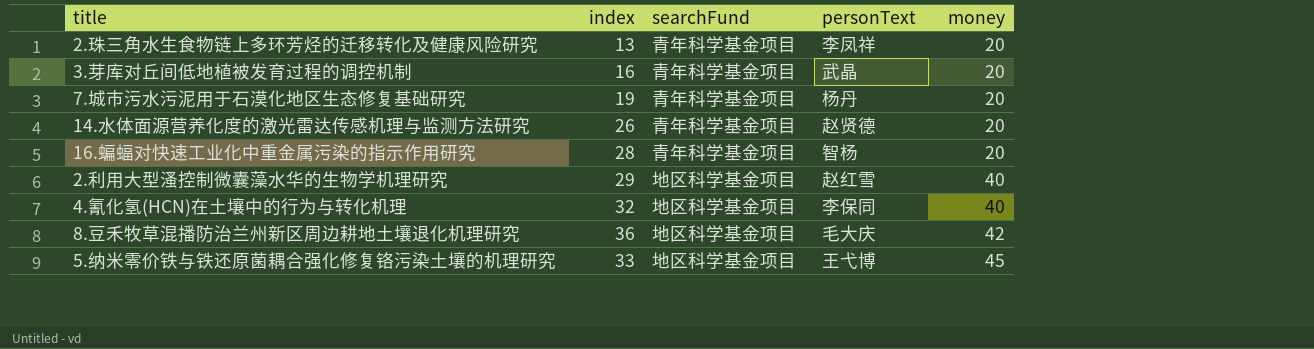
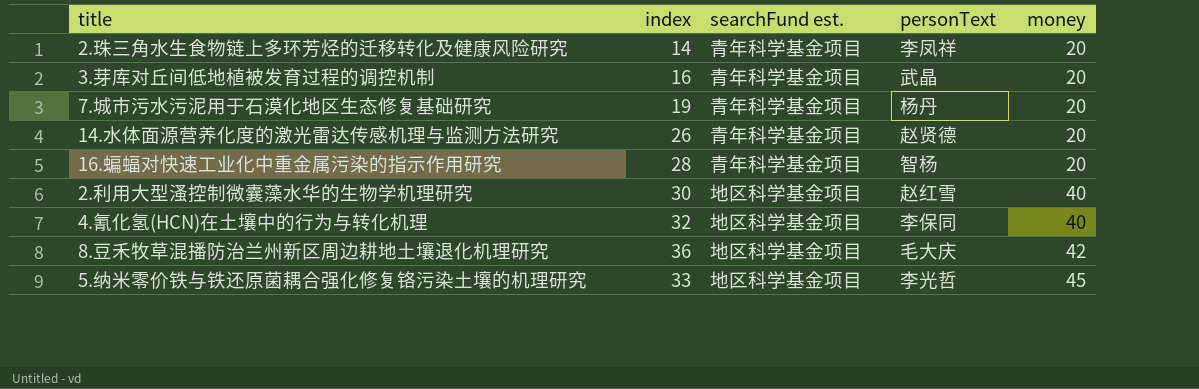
column name: searchFund -> searchFund est.
2.珠三角水生食物链上多环芳烃的迁移转化及健康风险研究 | index: 13 -> 14
2.利用大型溞控制微囊藻水华的生物学机理研究 | index: 29 -> 30
5.纳米零价铁与铁还原菌耦合强化修复铬污染土壤的机理研究 | personText: 王弋博 -> 李光哲

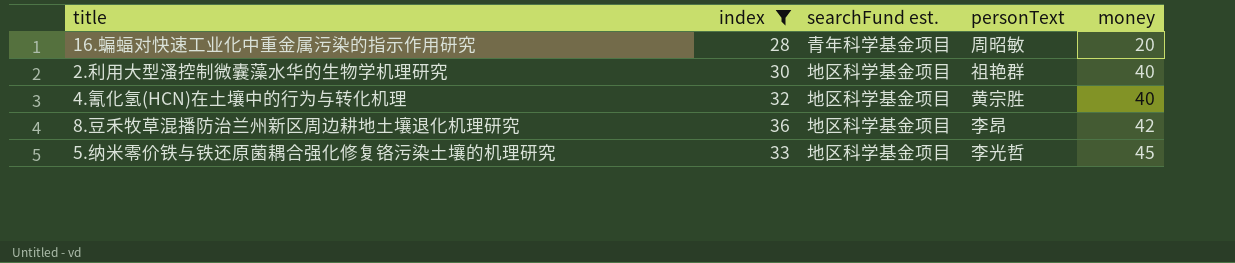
filter: none -> index >= 28
16.蝙蝠对快速工业化中重金属污染的指示作用研究 | personText: 智杨 -> 周昭敏
2.利用大型溞控制微囊藻水华的生物学机理研究 | personText: 赵红雪 -> 祖艳群
4.氰化氢(HCN)在土壤中的行为与转化机理 | personText: 李保同 -> 黄宗胜
8.豆禾牧草混播防治兰州新区周边耕地土壤退化机理研究 | personText: 毛大庆 -> 李昂

